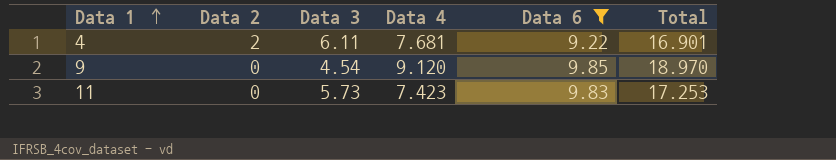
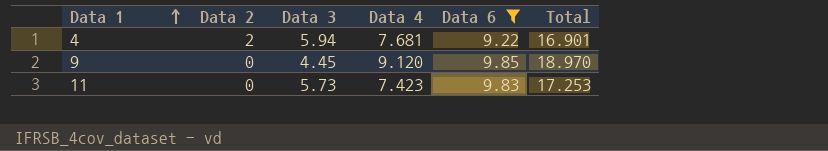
4 | Data 3: 6.11 -> 5.94
9 | Data 3: 4.54 -> 4.45

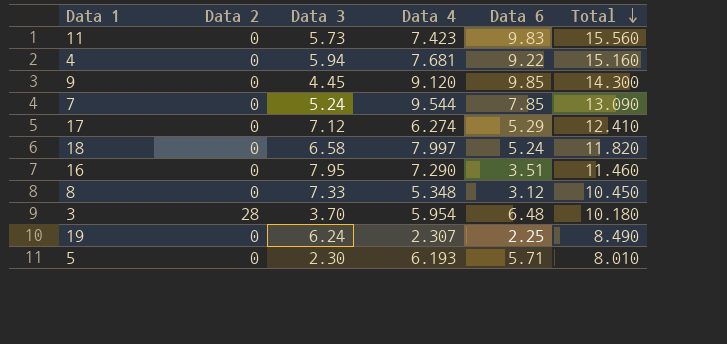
filter: Data 6 >= 9.22 -> none
row order: Data 1 ascending -> Total descending
column Total | formula: [Data 4] + [Data 6] -> [Data 3] + [Data 6]
4 | Data 2: 2 -> 0

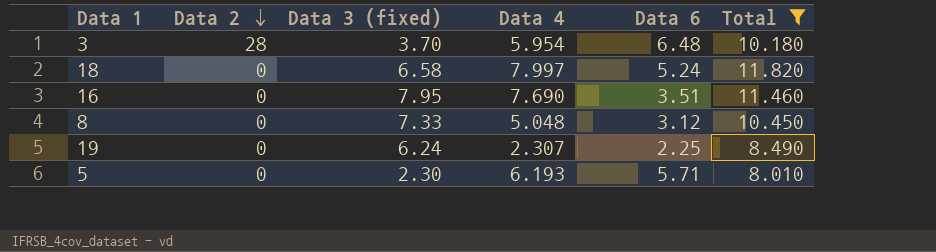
filter: none -> Total <= 11.820
row order: Total descending -> Data 2 descending
column name: Data 3 -> Data 3 (fixed)
16 | Data 4: 7.290 -> 7.690
8 | Data 4: 5.348 -> 5.048

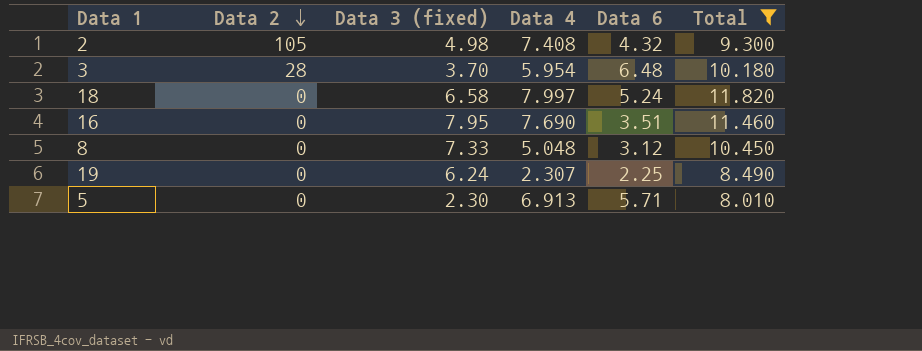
row 2: none -> 105 | 4.98 | 7.408 | 4.32 | 9.300
5 | Data 4: 6.193 -> 6.913

